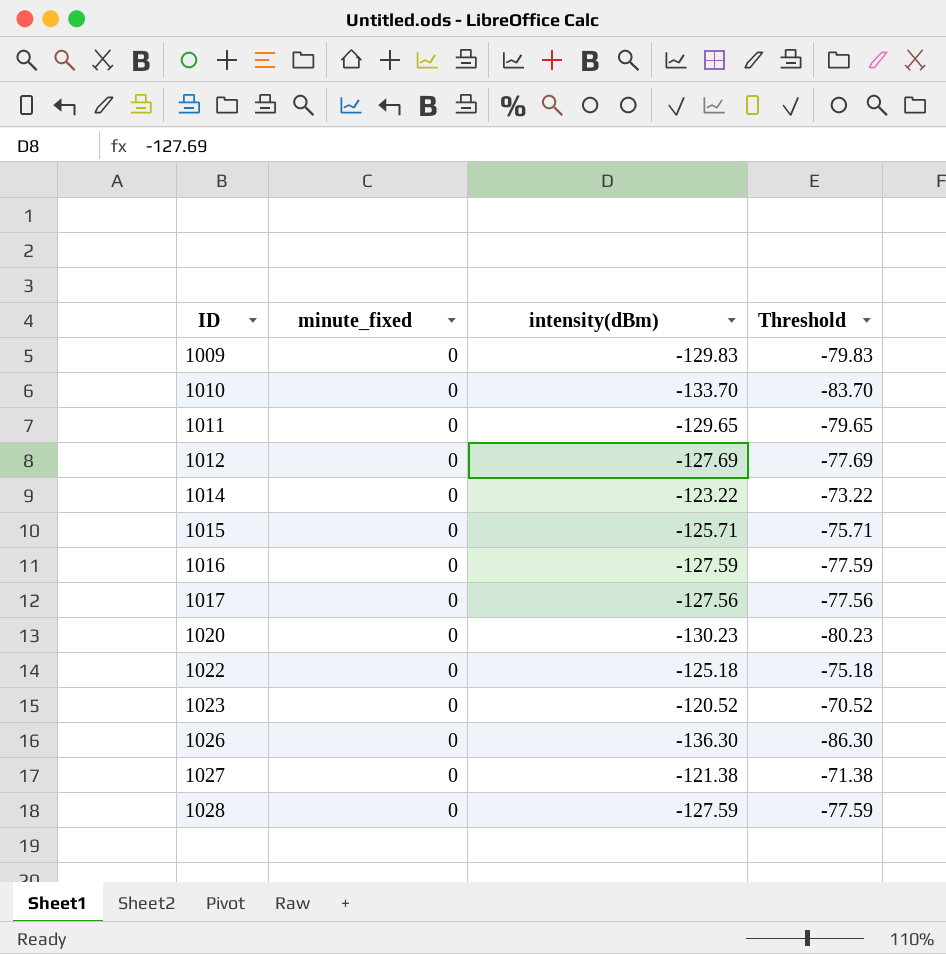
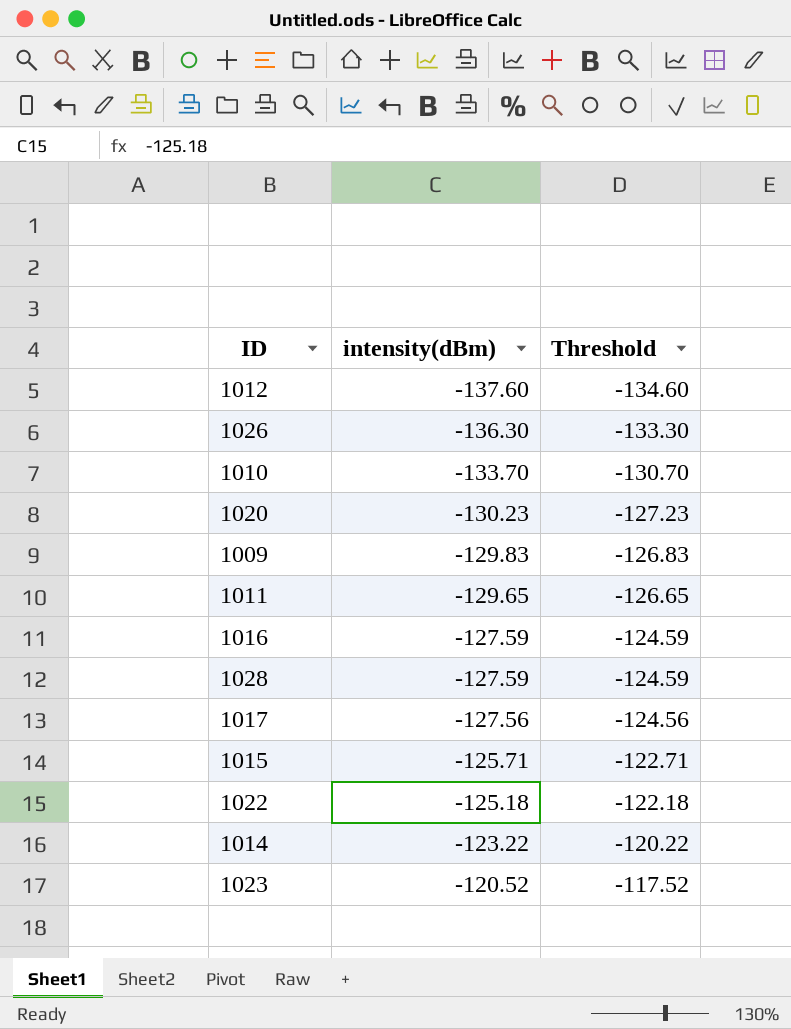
row order: ID ascending -> intensity(dBm) ascending
column minute_fixed | position: 2 -> none
column Threshold | formula: [intensity(dBm)] + 50 -> [intensity(dBm)] + 3
row 1027: 0 | -121.38 | -71.38 -> none
1012 | intensity(dBm): -127.69 -> -137.60

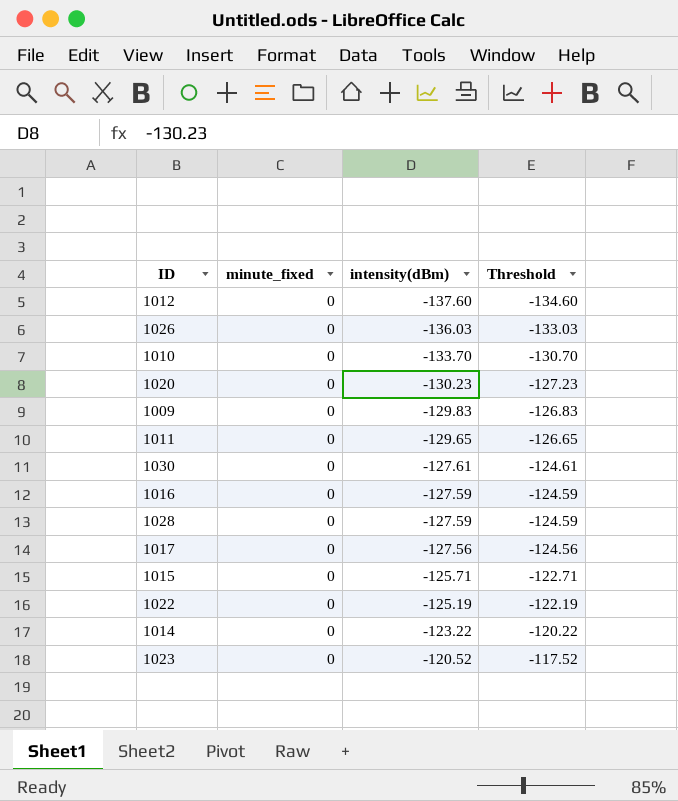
column minute_fixed | position: none -> 2
1026 | intensity(dBm): -136.30 -> -136.03
1026 | Threshold: -133.30 -> -133.03
row 1030: none -> 0 | -127.61 | -124.61
1022 | intensity(dBm): -125.18 -> -125.19
1022 | Threshold: -122.18 -> -122.19

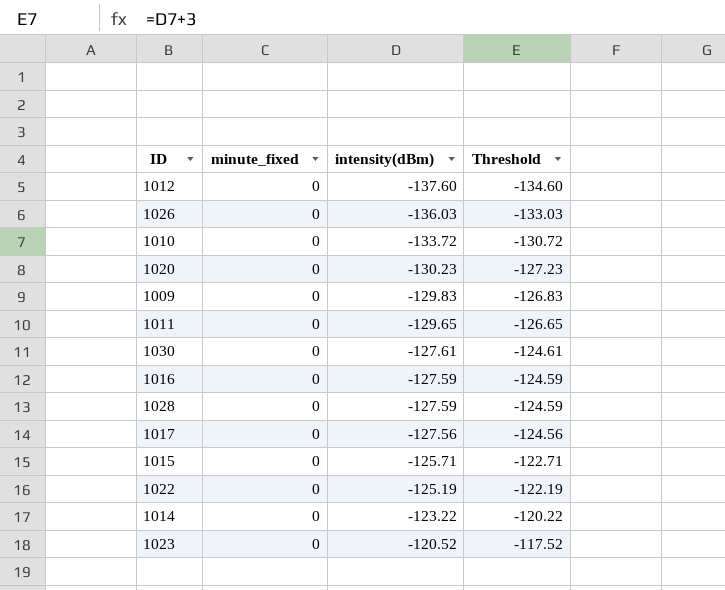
1010 | intensity(dBm): -133.70 -> -133.72
1010 | Threshold: -130.70 -> -130.72

